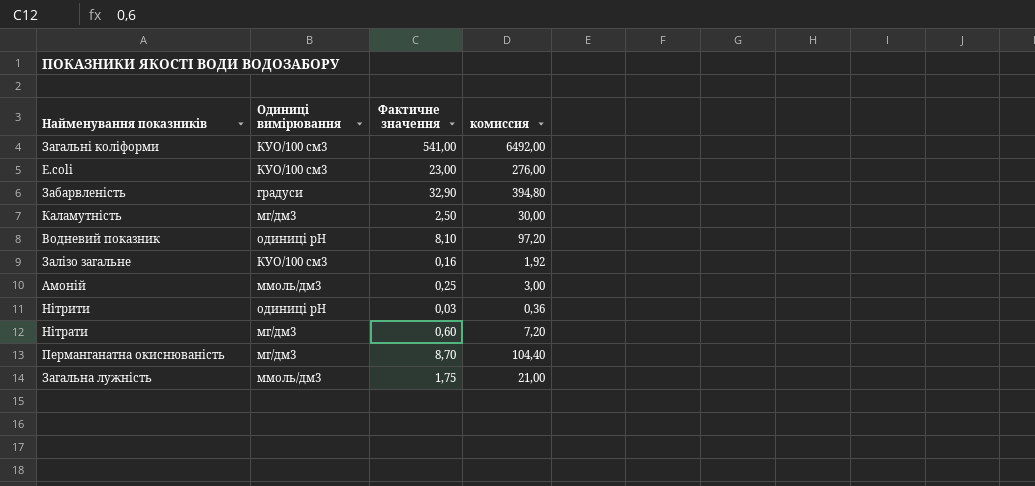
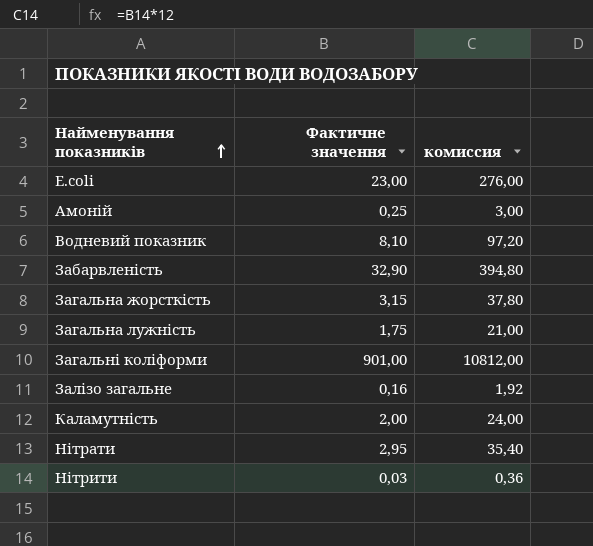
row order: none -> Найменування показників ascending
column Одиниці вимірювання | position: 2 -> none
row Перманганатна окиснюваність: мг/дм3 | 8,70 | 104,40 -> none
row Загальна жорсткість: none -> 3,15 | 37,80
Загальні коліформи | Фактичне значення: 541,00 -> 901,00
Загальні коліформи | комиссия: 6492,00 -> 10812,00
Каламутність | Фактичне значення: 2,50 -> 2,00
Каламутність | комиссия: 30,00 -> 24,00
Нітрати | Фактичне значення: 0,60 -> 2,95
Нітрати | комиссия: 7,20 -> 35,40

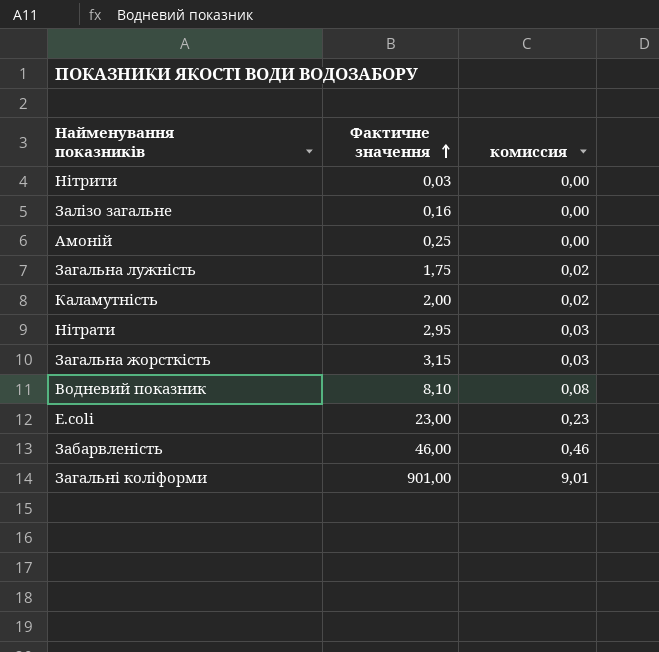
row order: Найменування показників ascending -> Фактичне значення ascending
column комиссия | formula: [Фактичне значення] * 12 -> [Фактичне значення] * 0,01
Забарвленість | Фактичне значення: 32,90 -> 46,00

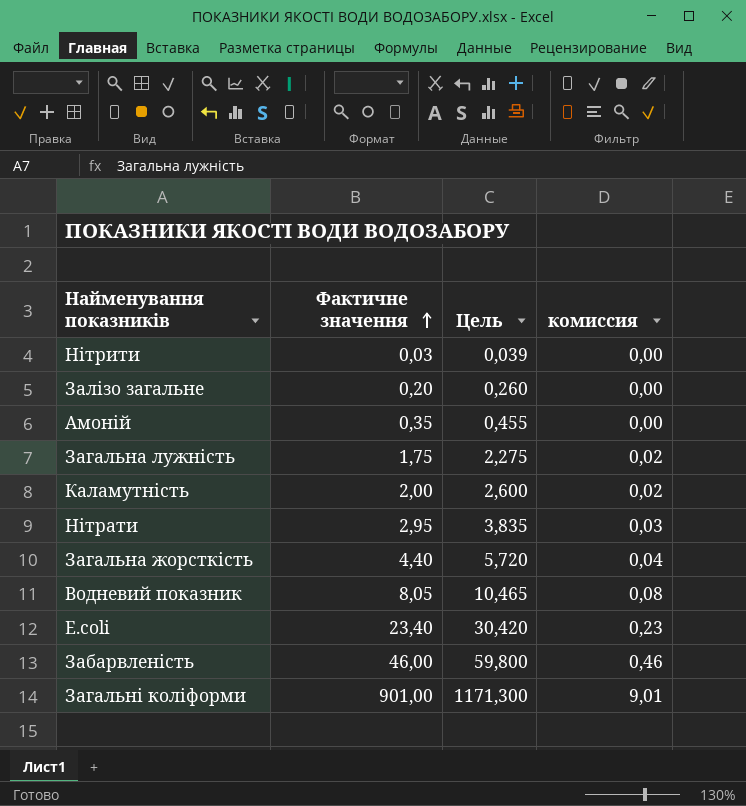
column Цель | formula: none -> [Фактичне значення] * 1,3
Залізо загальне | Фактичне значення: 0,16 -> 0,20
Амоній | Фактичне значення: 0,25 -> 0,35
Загальна жорсткість | Фактичне значення: 3,15 -> 4,40
Загальна жорсткість | комиссия: 0,03 -> 0,04
Водневий показник | Фактичне значення: 8,10 -> 8,05
E.coli | Фактичне значення: 23,00 -> 23,40

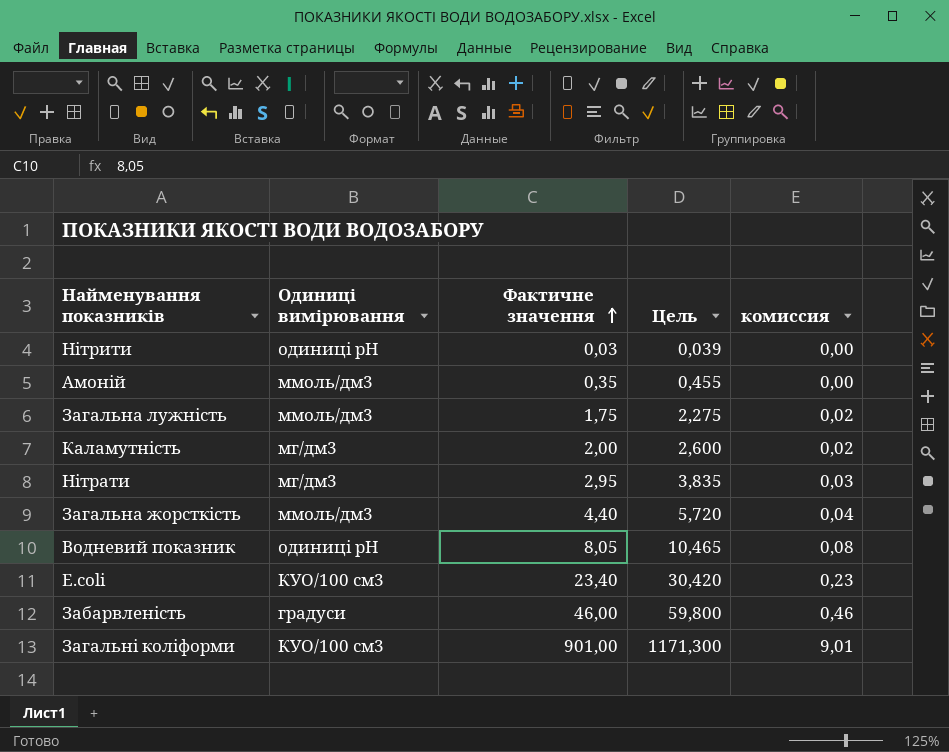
column Одиниці вимірювання | position: none -> 2
row Залізо загальне: 0,20 | 0,260 | 0,00 -> none

